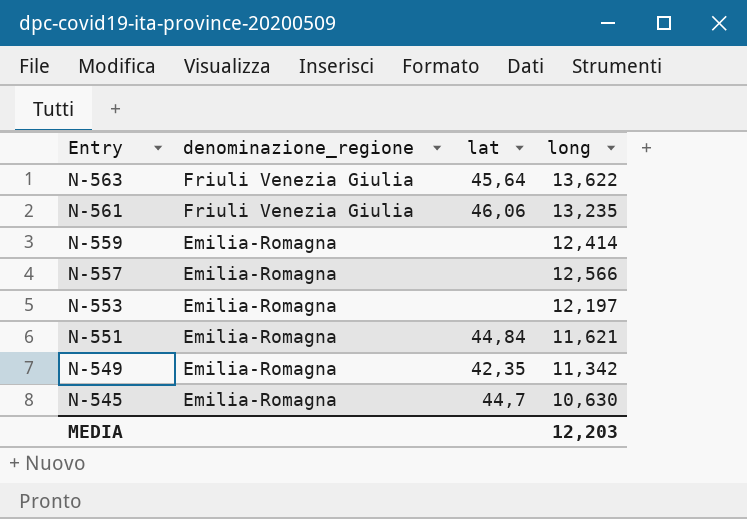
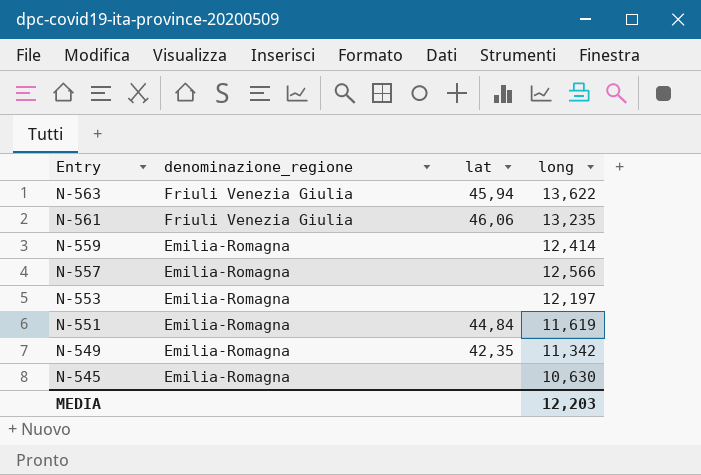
N-563 | lat: 45,64 -> 45,94
N-551 | long: 11,621 -> 11,619
N-545 | lat: 44,7 -> none

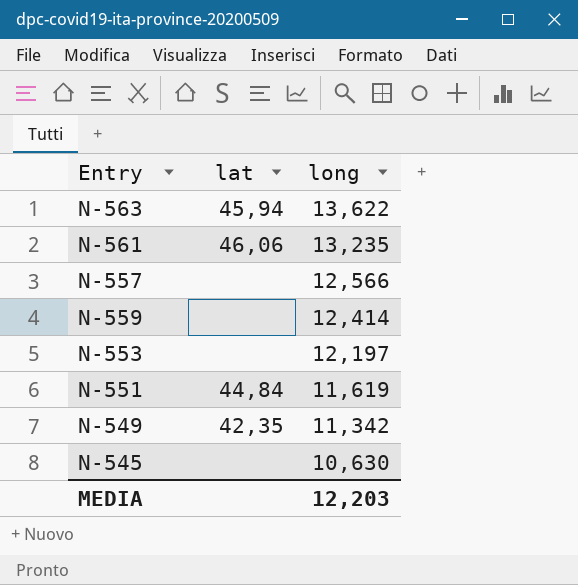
row order: Entry descending -> long descending
column denominazione_regione | position: 2 -> none

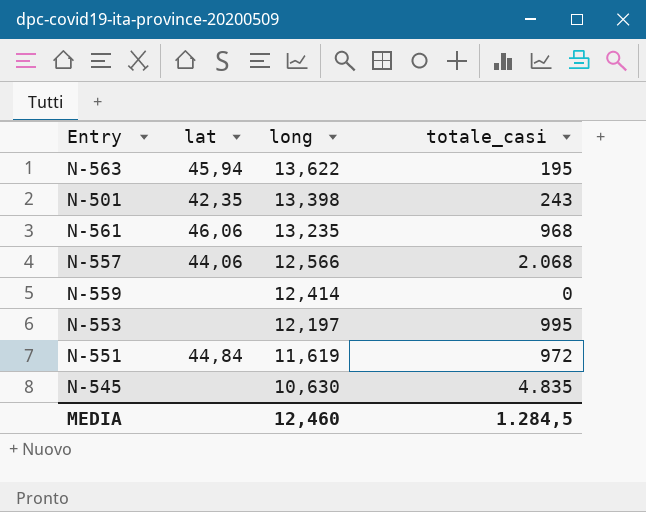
column totale_casi | position: none -> 4
row N-549: 42,35 | 11,342 -> none
row N-501: none -> 42,35 | 13,398 | 243
N-557 | lat: none -> 44,06
MEDIA | long: 12,203 -> 12,460

